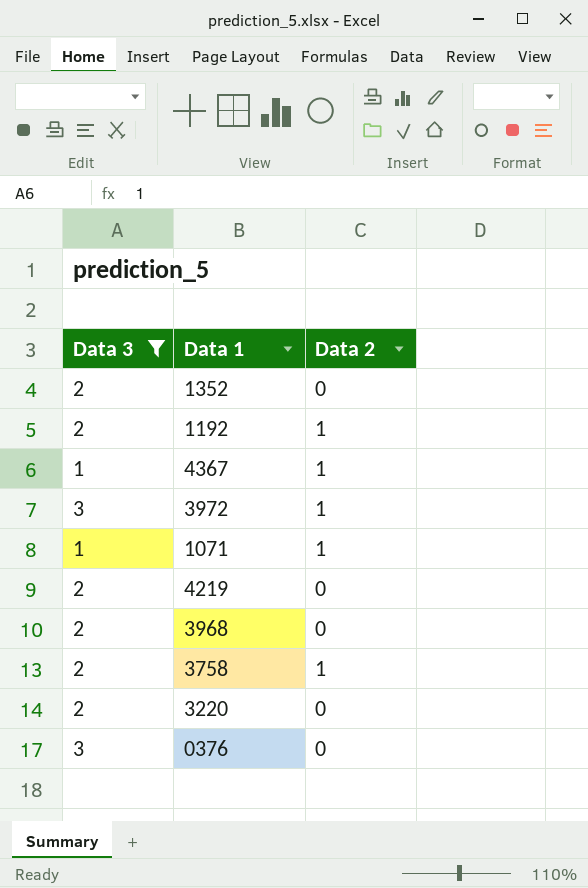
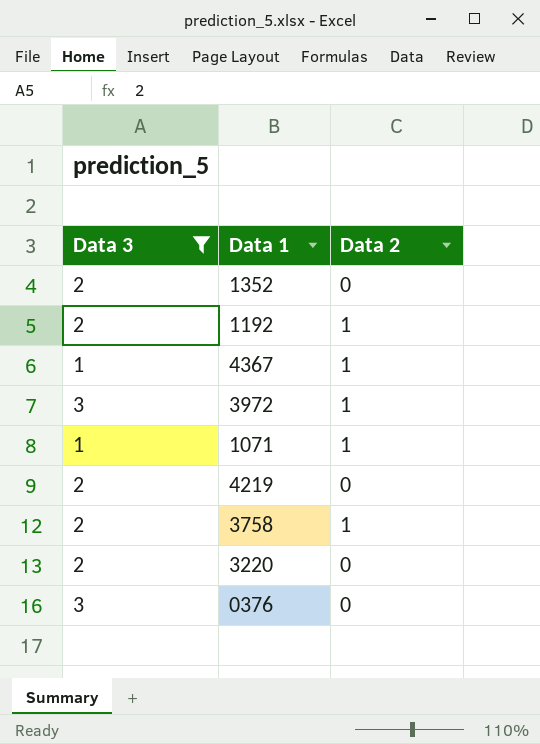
row 3968: 2 | 0 -> none

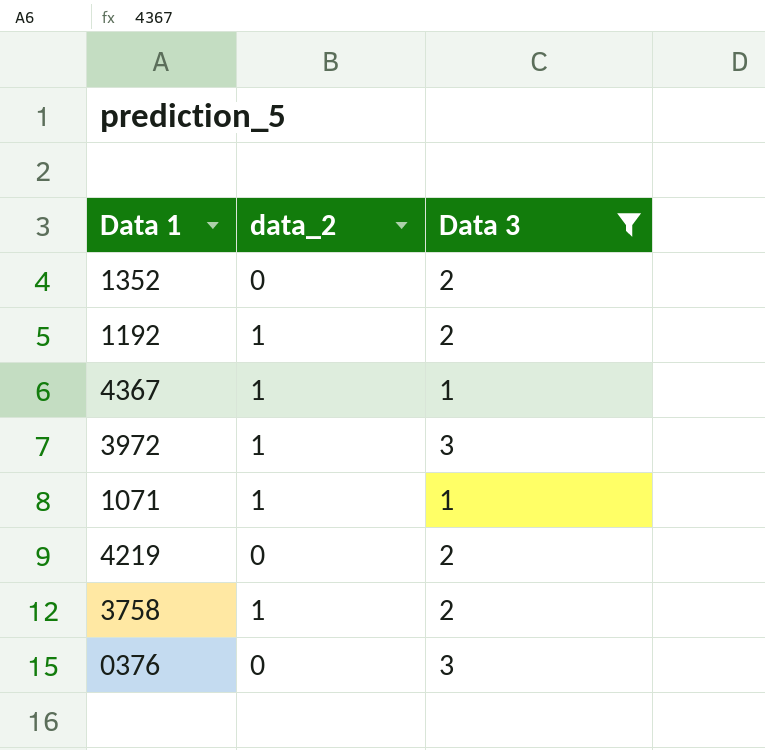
column name: Data 2 -> data_2
column Data 3 | position: 1 -> 3
row 3220: 2 | 0 -> none

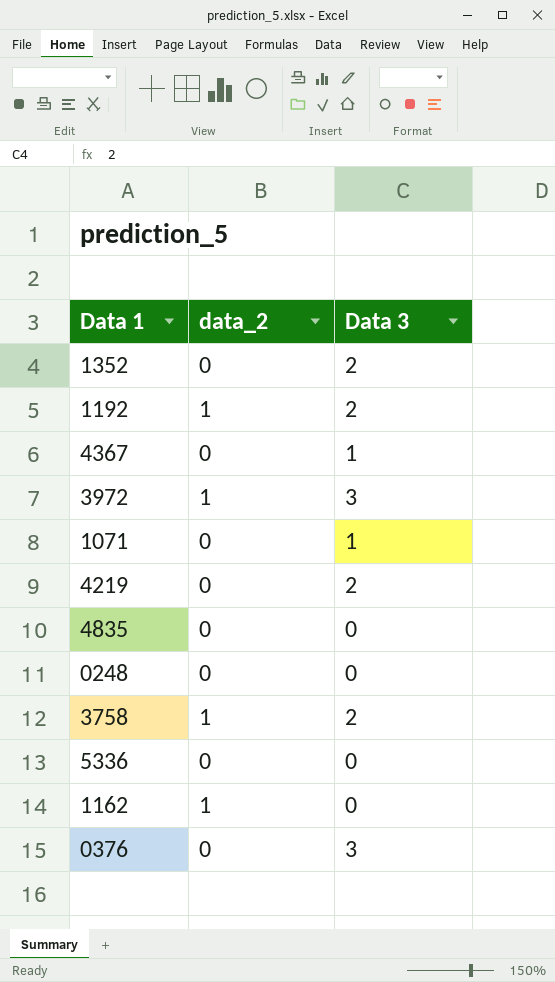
filter: Data 3 != 0 -> none
4367 | data_2: 1 -> 0
1071 | data_2: 1 -> 0

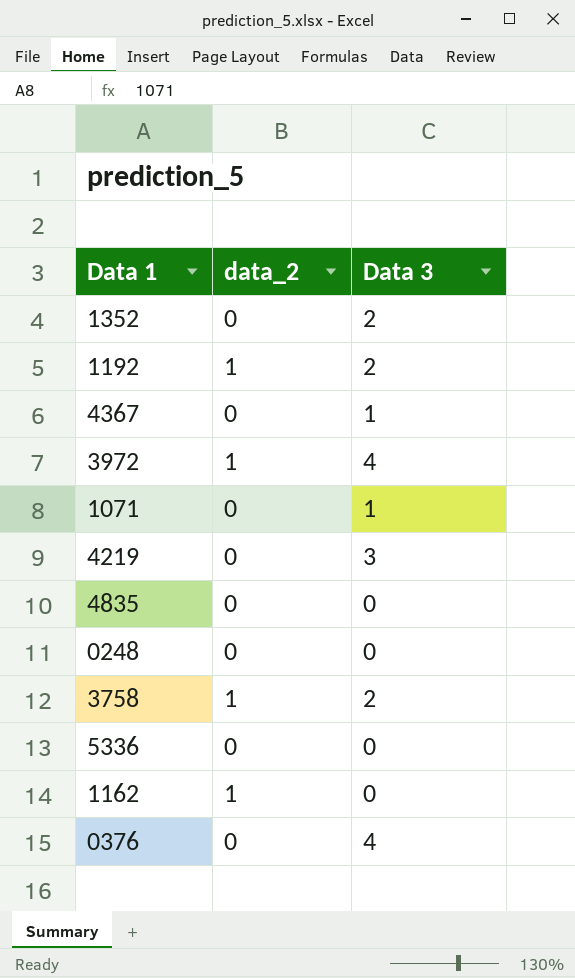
3972 | Data 3: 3 -> 4
4219 | Data 3: 2 -> 3
0376 | Data 3: 3 -> 4

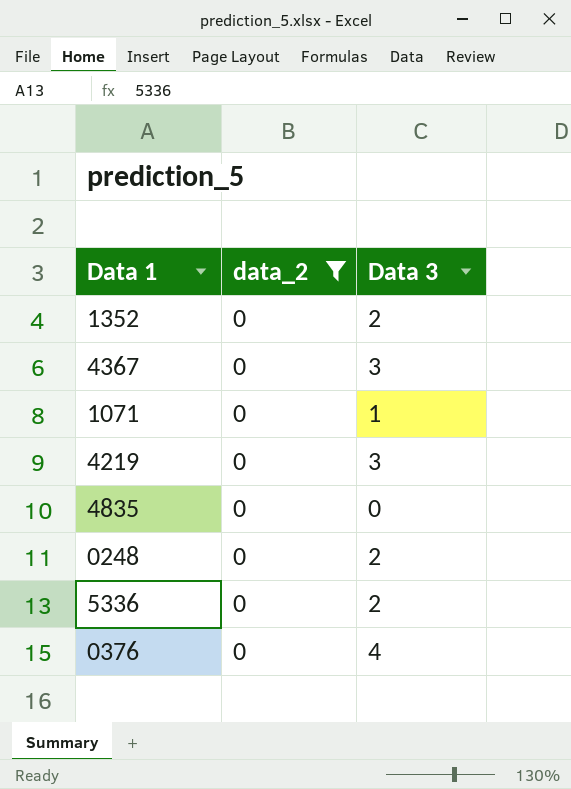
filter: none -> data_2 = 0
4367 | Data 3: 1 -> 3
0248 | Data 3: 0 -> 2
5336 | Data 3: 0 -> 2

